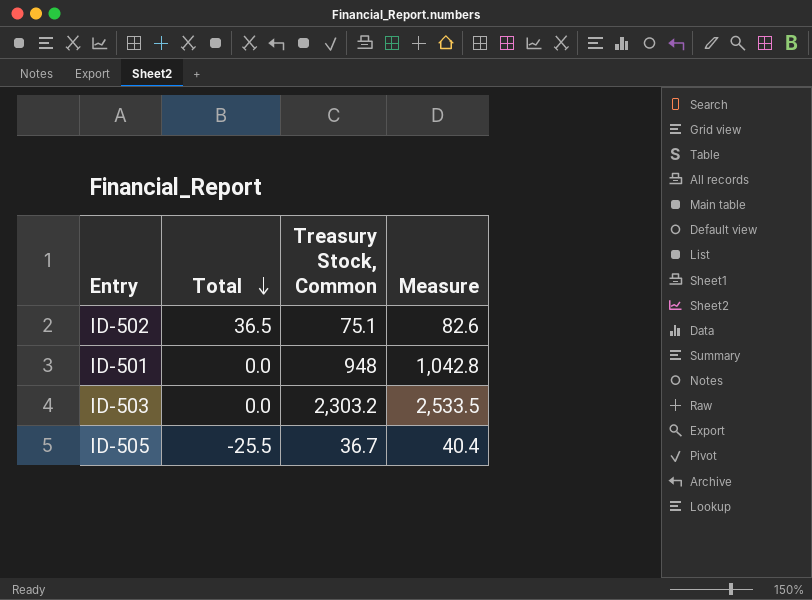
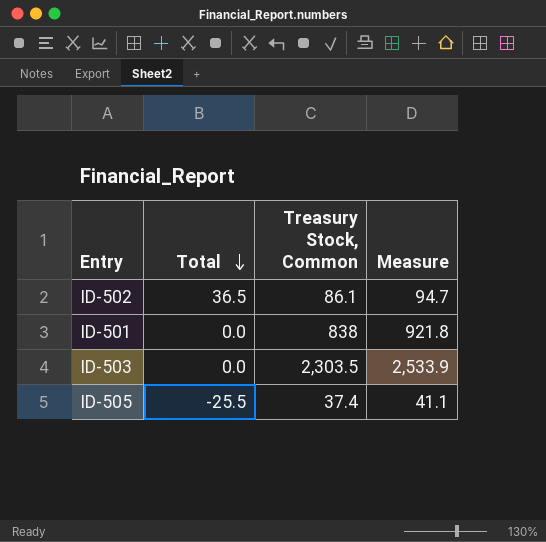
ID-502 | Treasury Stock, Common: 75.1 -> 86.1
ID-502 | Measure: 82.6 -> 94.7
ID-501 | Treasury Stock, Common: 948 -> 838
ID-501 | Measure: 1,042.8 -> 921.8
ID-503 | Treasury Stock, Common: 2,303.2 -> 2,303.5
ID-503 | Measure: 2,533.5 -> 2,533.9
ID-505 | Treasury Stock, Common: 36.7 -> 37.4
ID-505 | Measure: 40.4 -> 41.1

